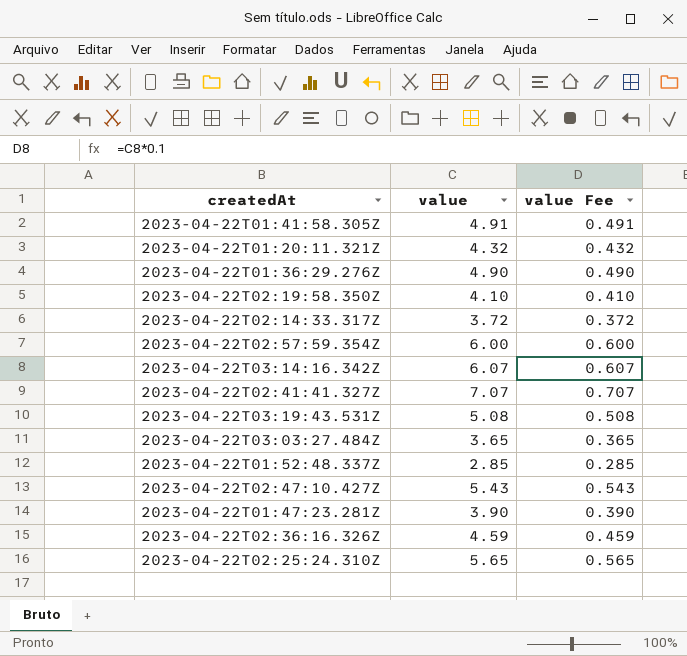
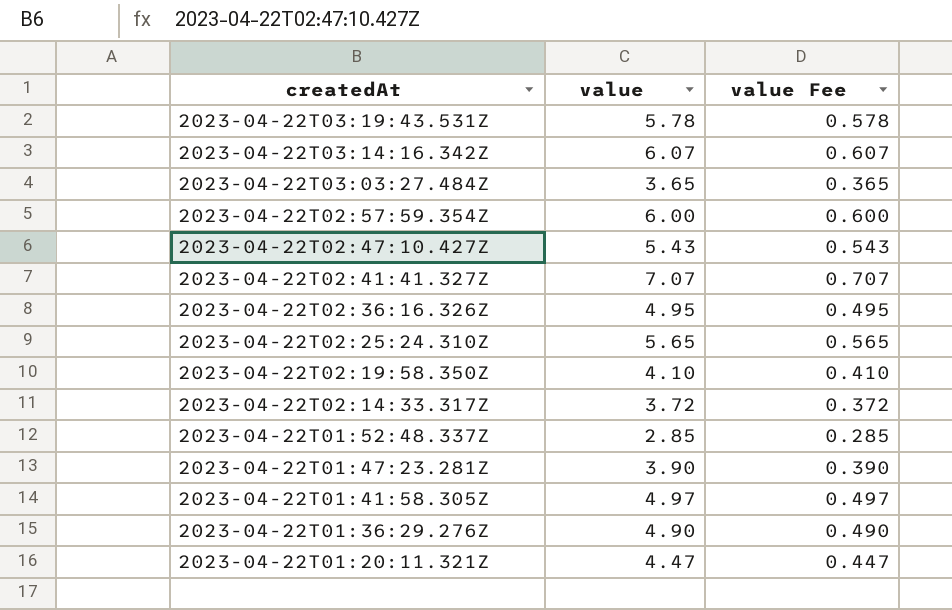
row order: none -> createdAt descending
2023-04-22T03:19:43.531Z | value: 5.08 -> 5.78
2023-04-22T03:19:43.531Z | value Fee: 0.508 -> 0.578
2023-04-22T02:36:16.326Z | value: 4.59 -> 4.95
2023-04-22T02:36:16.326Z | value Fee: 0.459 -> 0.495
2023-04-22T01:41:58.305Z | value: 4.91 -> 4.97
2023-04-22T01:41:58.305Z | value Fee: 0.491 -> 0.497
2023-04-22T01:20:11.321Z | value: 4.32 -> 4.47
2023-04-22T01:20:11.321Z | value Fee: 0.432 -> 0.447

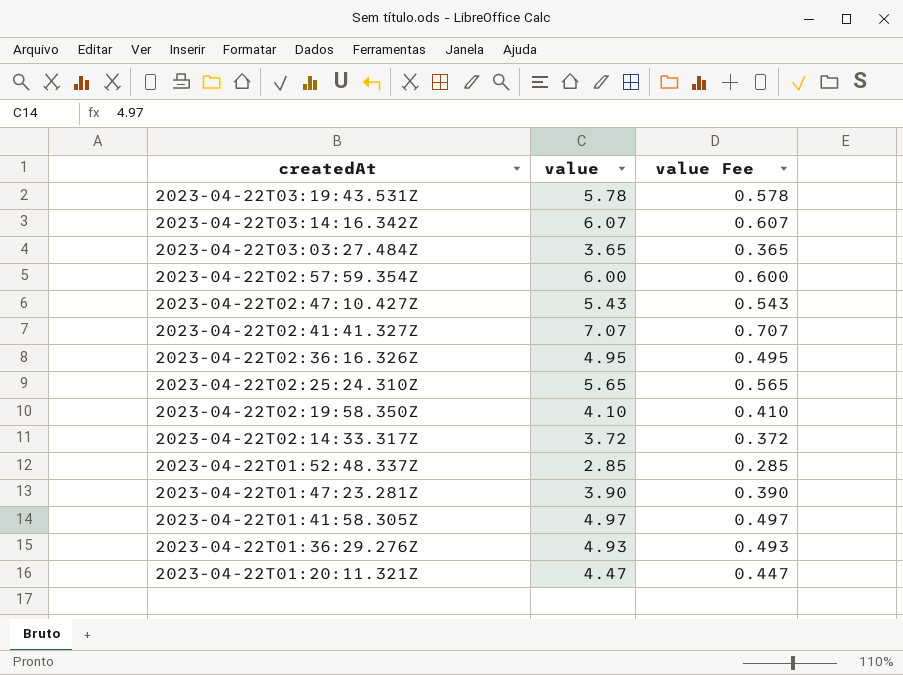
2023-04-22T01:36:29.276Z | value: 4.90 -> 4.93
2023-04-22T01:36:29.276Z | value Fee: 0.490 -> 0.493

